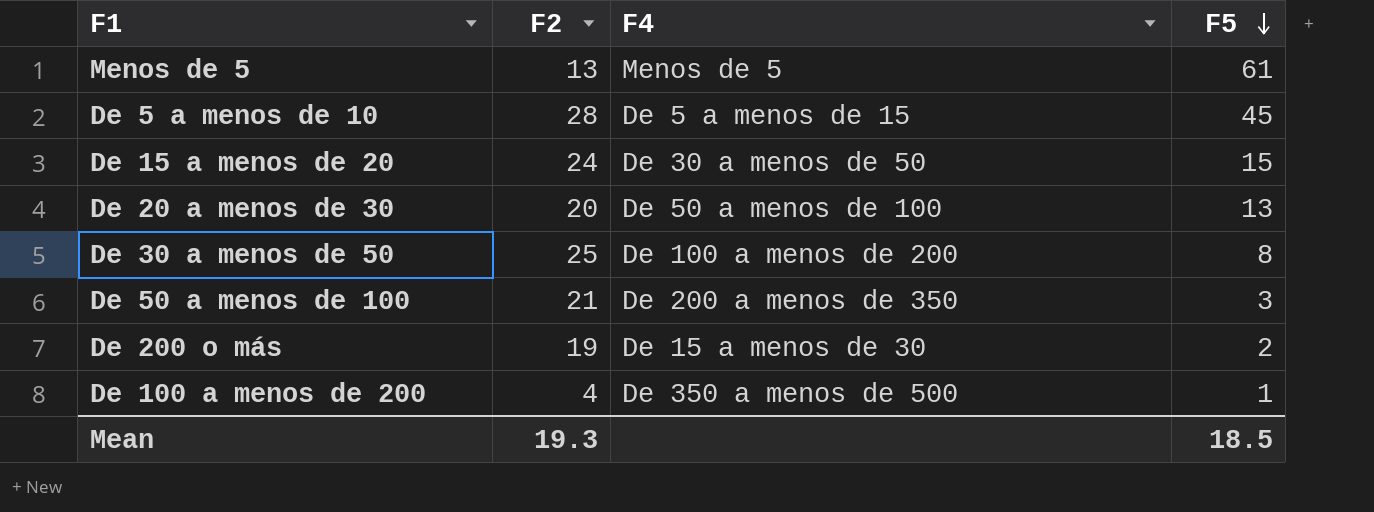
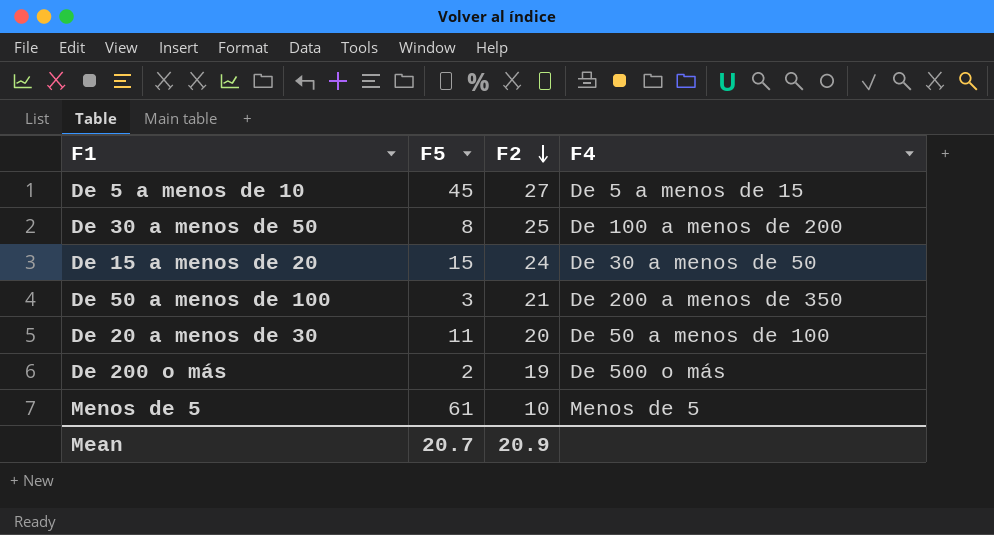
row order: F5 descending -> F2 descending
column F5 | position: 4 -> 2
row De 100 a menos de 200: 4 | De 350 a menos de 500 | 1 -> none
De 5 a menos de 10 | F2: 28 -> 27
De 20 a menos de 30 | F5: 13 -> 11
De 200 o más | F4: De 15 a menos de 30 -> De 500 o más
Menos de 5 | F2: 13 -> 10
Mean | F5: 18.5 -> 20.7
Mean | F2: 19.3 -> 20.9

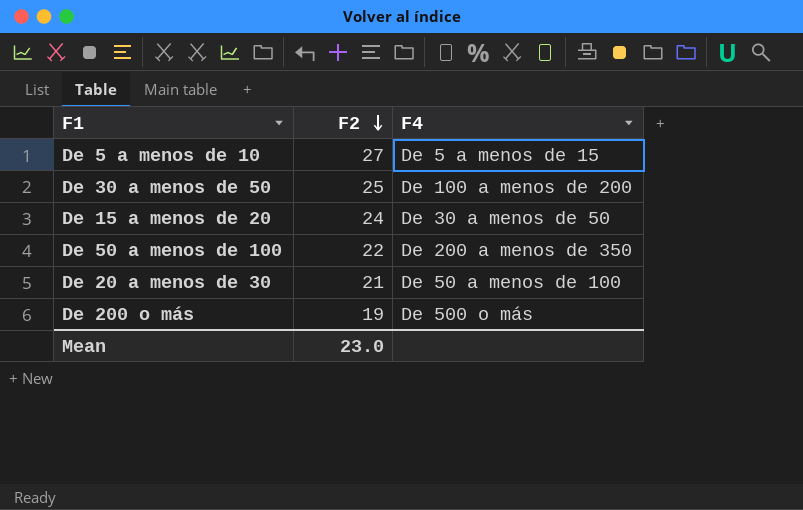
column F5 | position: 2 -> none
row Menos de 5: 61 | 10 | Menos de 5 -> none
De 50 a menos de 100 | F2: 21 -> 22
De 20 a menos de 30 | F2: 20 -> 21
Mean | F2: 20.9 -> 23.0

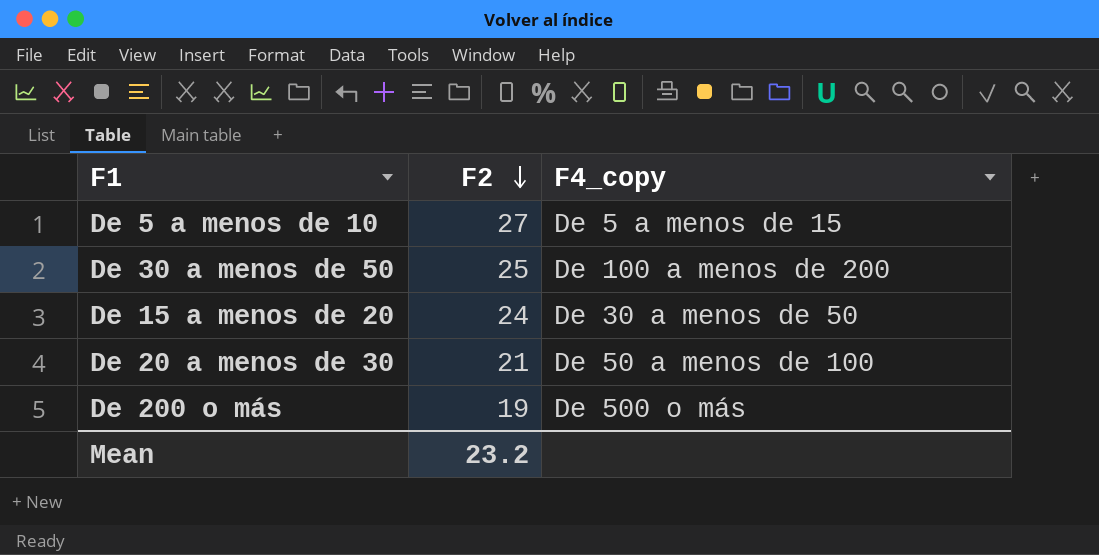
column name: F4 -> F4_copy
row De 50 a menos de 100: 22 | De 200 a menos de 350 -> none
Mean | F2: 23.0 -> 23.2

